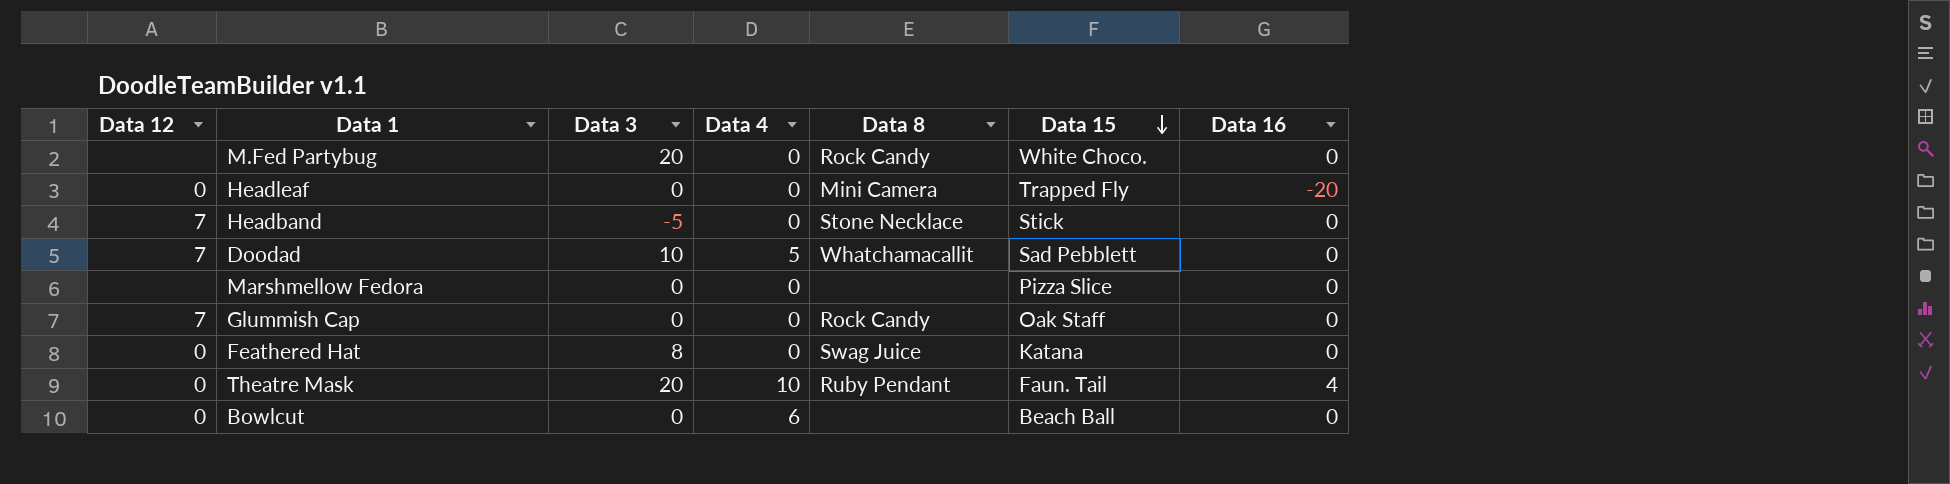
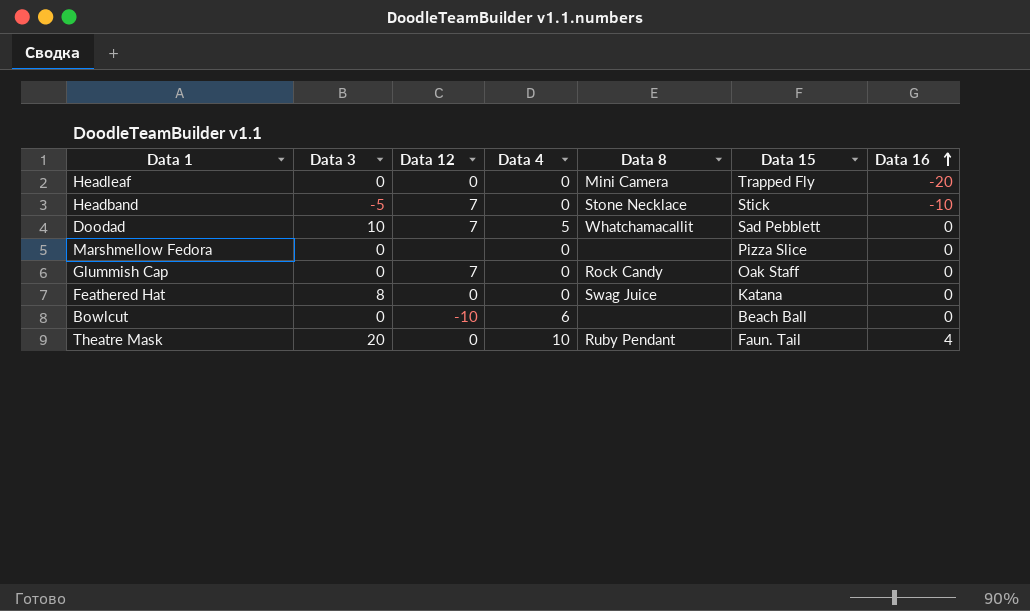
row order: Data 15 descending -> Data 16 ascending
column Data 12 | position: 1 -> 3
row M.Fed Partybug: none | 20 | 0 | Rock Candy | White Choco. | 0 -> none
Headband | Data 16: 0 -> -10
Bowlcut | Data 12: 0 -> -10

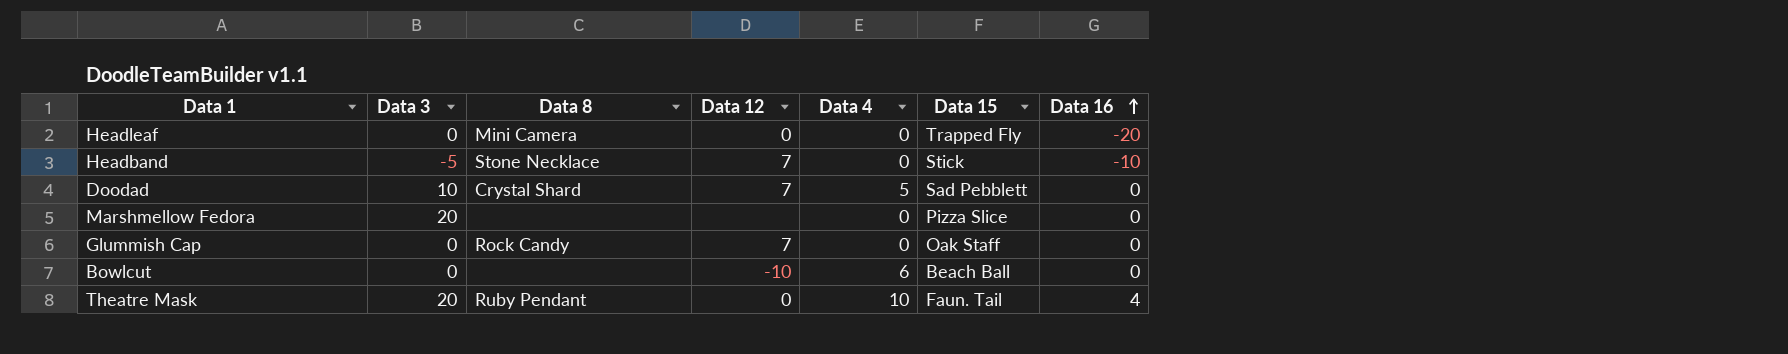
column Data 8 | position: 5 -> 3
row Feathered Hat: 8 | 0 | 0 | Swag Juice | Katana | 0 -> none
Doodad | Data 8: Whatchamacallit -> Crystal Shard
Marshmellow Fedora | Data 3: 0 -> 20

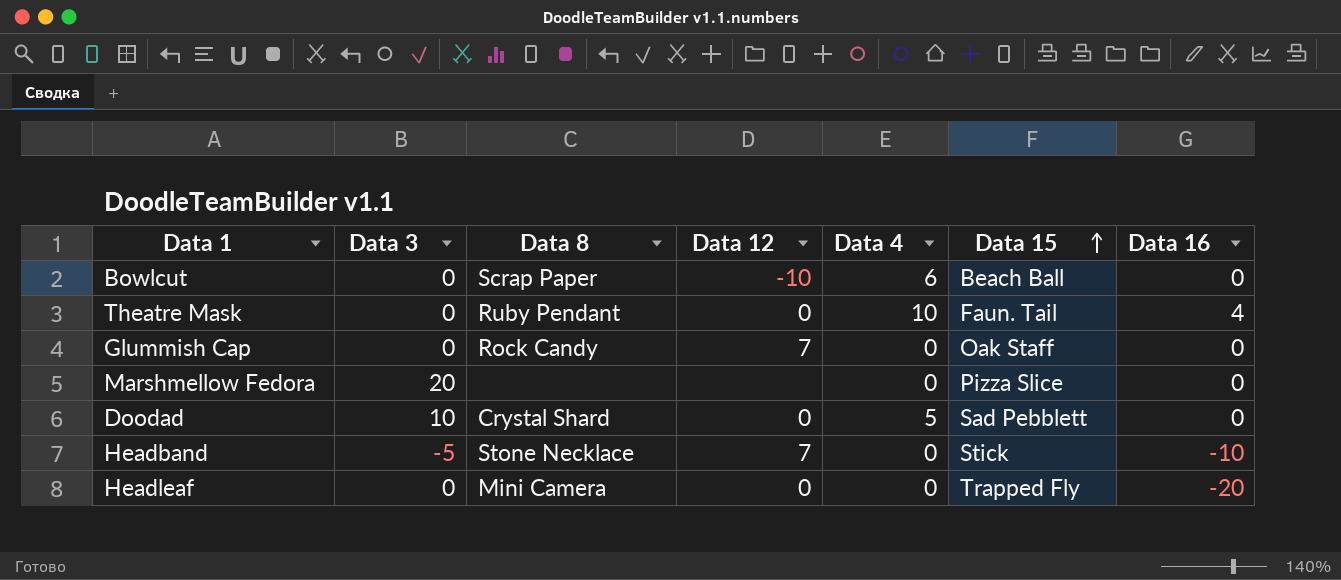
row order: Data 16 ascending -> Data 15 ascending
Bowlcut | Data 8: none -> Scrap Paper
Theatre Mask | Data 3: 20 -> 0
Doodad | Data 12: 7 -> 0

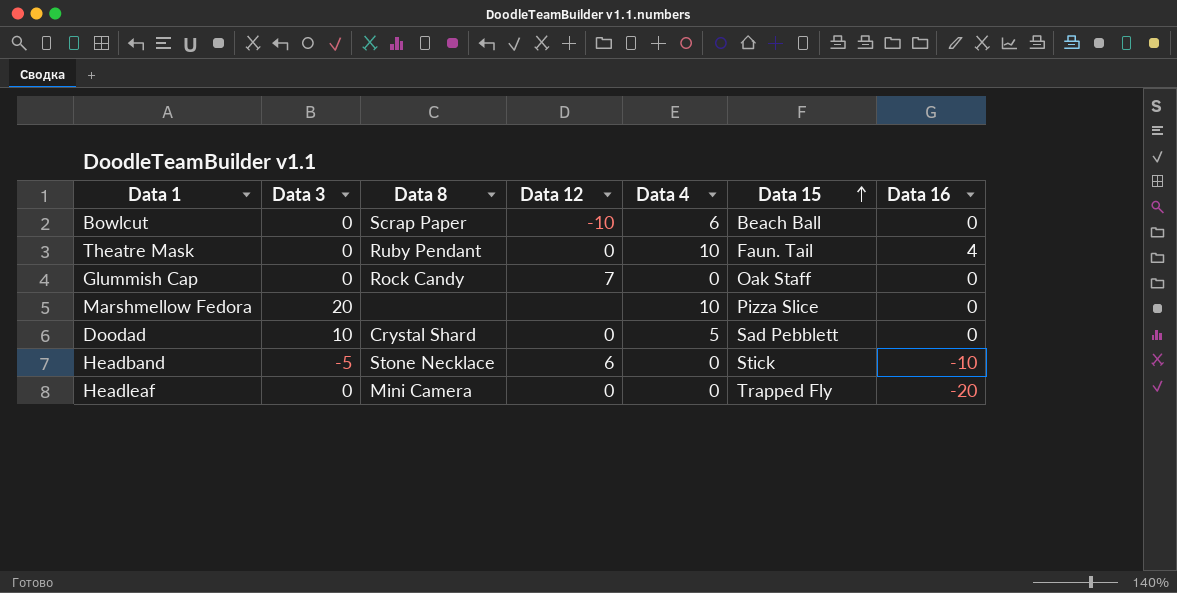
Marshmellow Fedora | Data 4: 0 -> 10
Headband | Data 12: 7 -> 6

